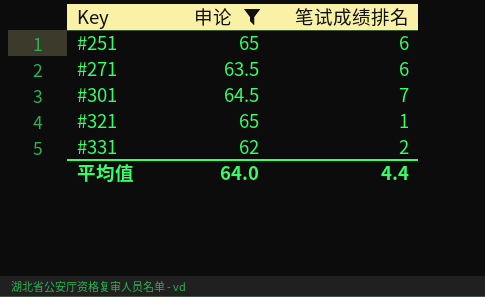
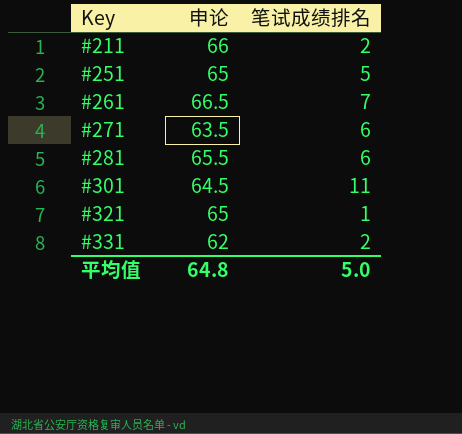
filter: 申论 <= 65 -> none
#251 | 笔试成绩排名: 6 -> 5
#301 | 笔试成绩排名: 7 -> 11
平均值 | 申论: 64.0 -> 64.8
平均值 | 笔试成绩排名: 4.4 -> 5.0

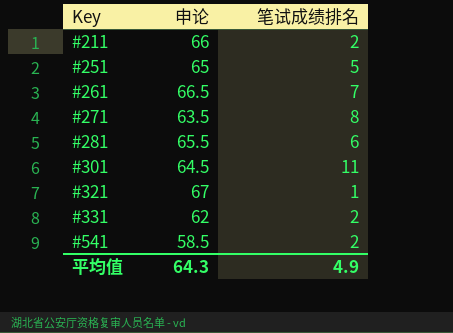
#271 | 笔试成绩排名: 6 -> 8
#321 | 申论: 65 -> 67
row #541: none -> 58.5 | 2
平均值 | 申论: 64.8 -> 64.3
平均值 | 笔试成绩排名: 5.0 -> 4.9

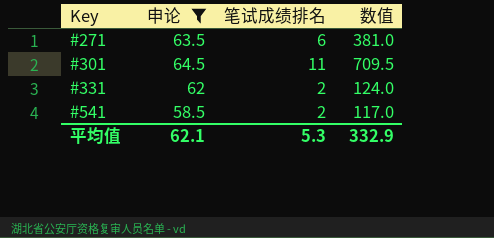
filter: none -> 申论 <= 64.5
column 数值 | formula: none -> [申论] * [笔试成绩排名]
#271 | 笔试成绩排名: 8 -> 6
平均值 | 申论: 64.3 -> 62.1
平均值 | 笔试成绩排名: 4.9 -> 5.3

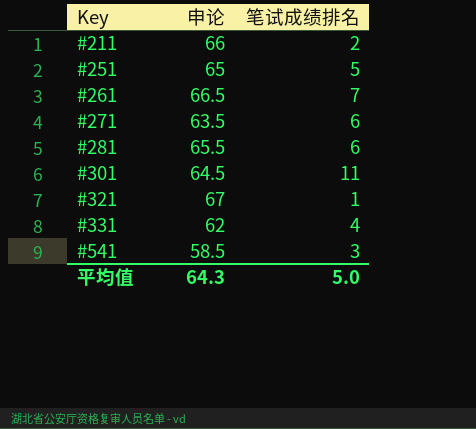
filter: 申论 <= 64.5 -> none
column 数值 | formula: [申论] * [笔试成绩排名] -> none
#331 | 笔试成绩排名: 2 -> 4
#541 | 笔试成绩排名: 2 -> 3
平均值 | 申论: 62.1 -> 64.3
平均值 | 笔试成绩排名: 5.3 -> 5.0

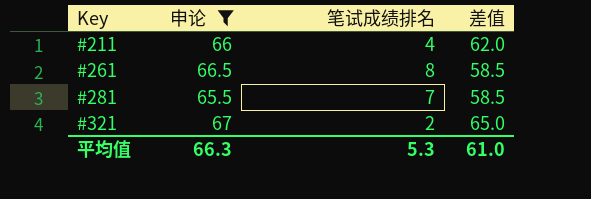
filter: none -> 申论 >= 65.5
column 差值 | formula: none -> [申论] - [笔试成绩排名]
#211 | 笔试成绩排名: 2 -> 4
#261 | 笔试成绩排名: 7 -> 8
#281 | 笔试成绩排名: 6 -> 7
#321 | 笔试成绩排名: 1 -> 2
平均值 | 申论: 64.3 -> 66.3
平均值 | 笔试成绩排名: 5.0 -> 5.3

